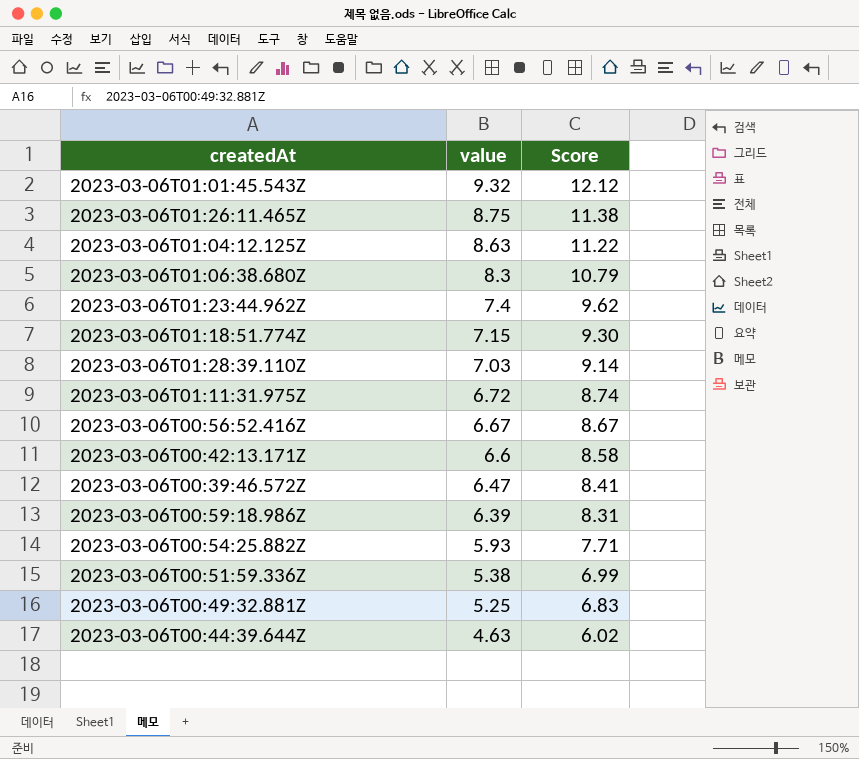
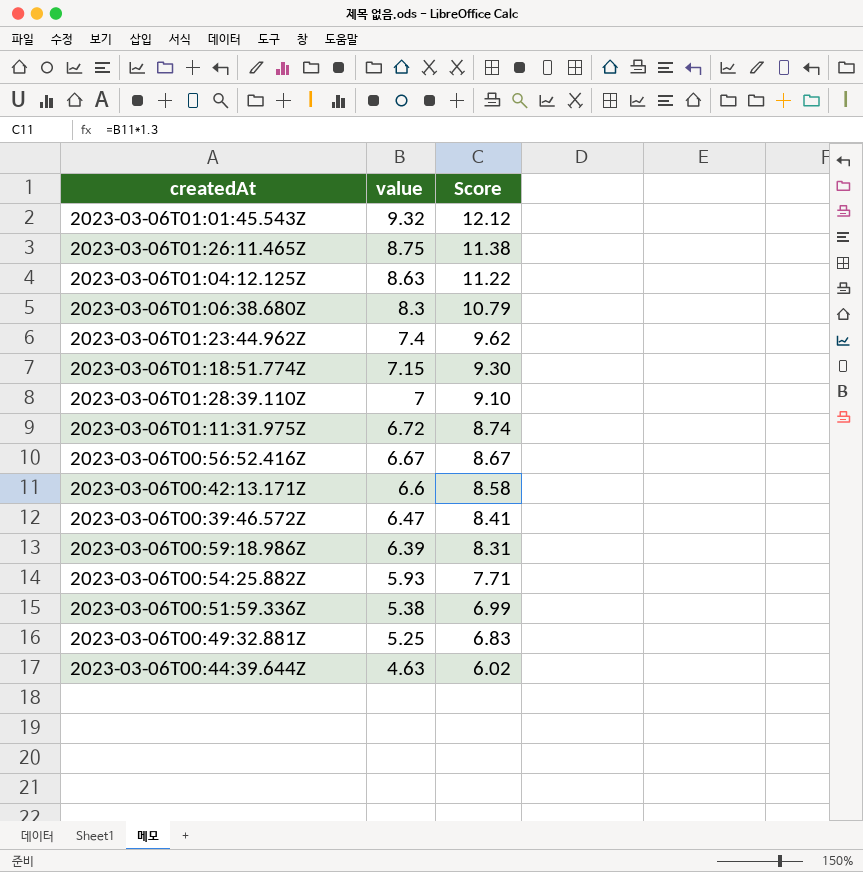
2023-03-06T01:28:39.110Z | value: 7.03 -> 7
2023-03-06T01:28:39.110Z | Score: 9.14 -> 9.10

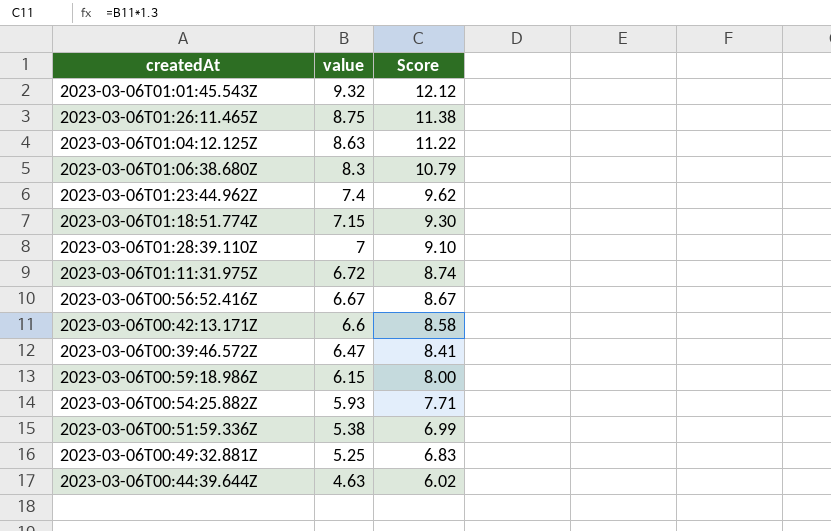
2023-03-06T00:59:18.986Z | value: 6.39 -> 6.15
2023-03-06T00:59:18.986Z | Score: 8.31 -> 8.00

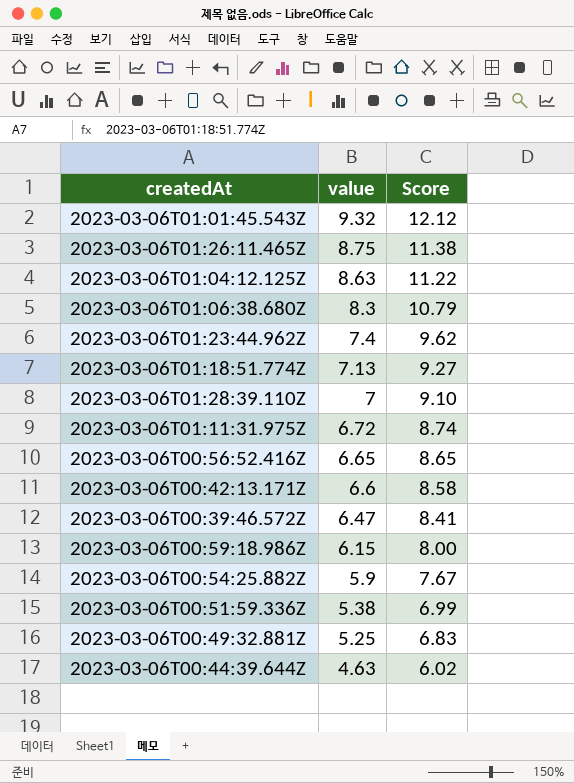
2023-03-06T01:18:51.774Z | value: 7.15 -> 7.13
2023-03-06T01:18:51.774Z | Score: 9.30 -> 9.27
2023-03-06T00:56:52.416Z | value: 6.67 -> 6.65
2023-03-06T00:56:52.416Z | Score: 8.67 -> 8.65
2023-03-06T00:54:25.882Z | value: 5.93 -> 5.9
2023-03-06T00:54:25.882Z | Score: 7.71 -> 7.67

